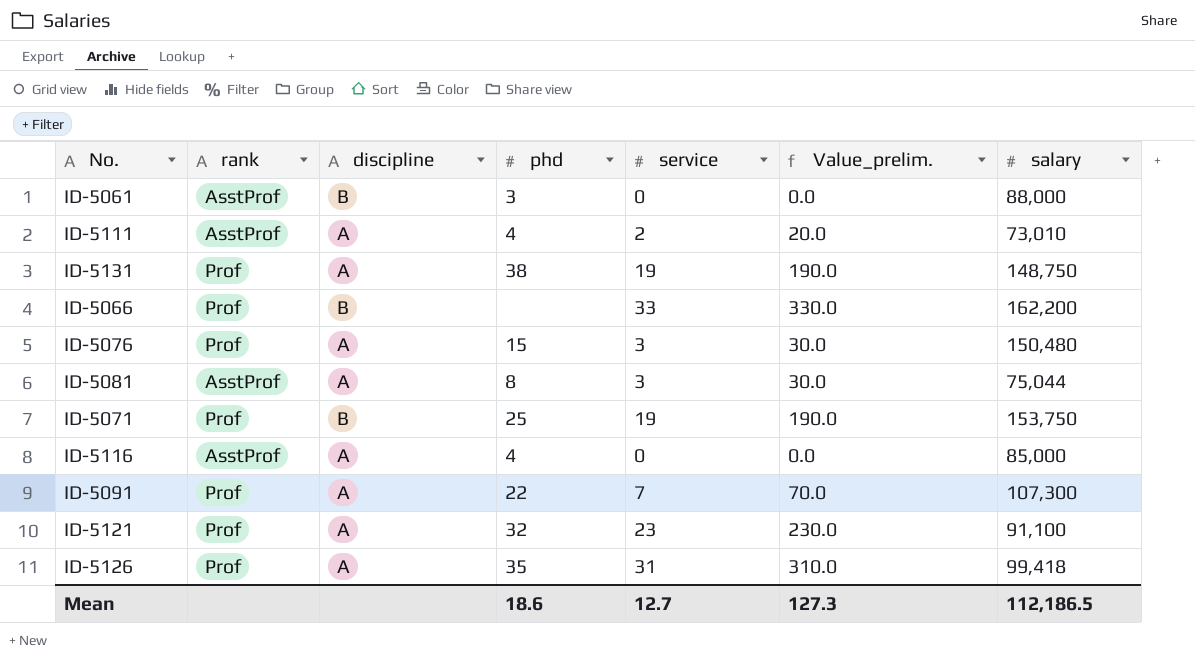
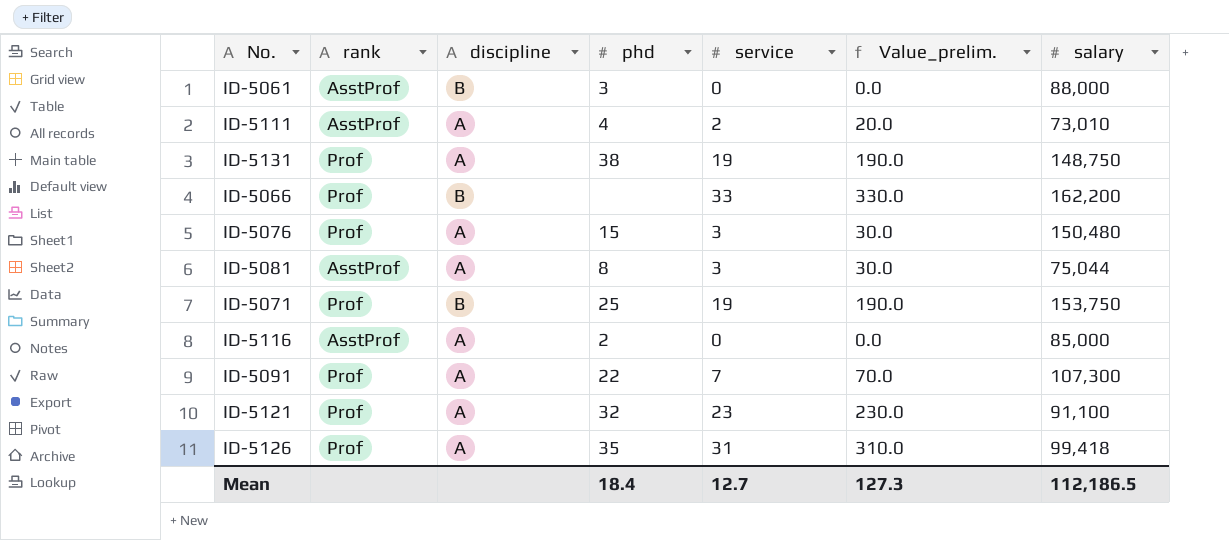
ID-5116 | phd: 4 -> 2
Mean | phd: 18.6 -> 18.4

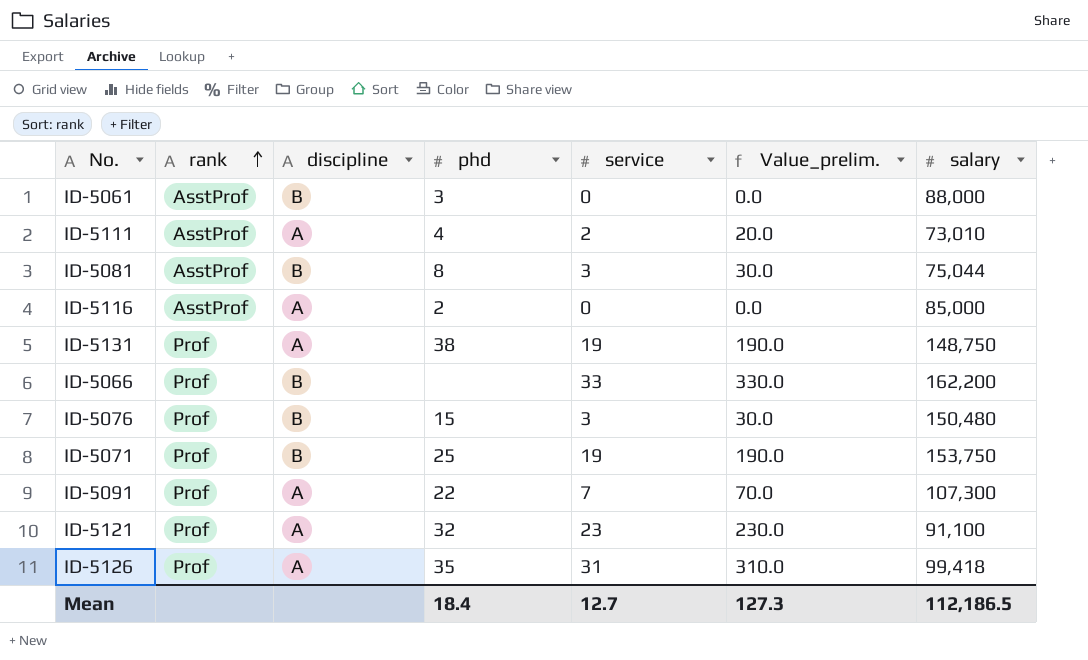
row order: none -> rank ascending
ID-5081 | discipline: A -> B
ID-5076 | discipline: A -> B

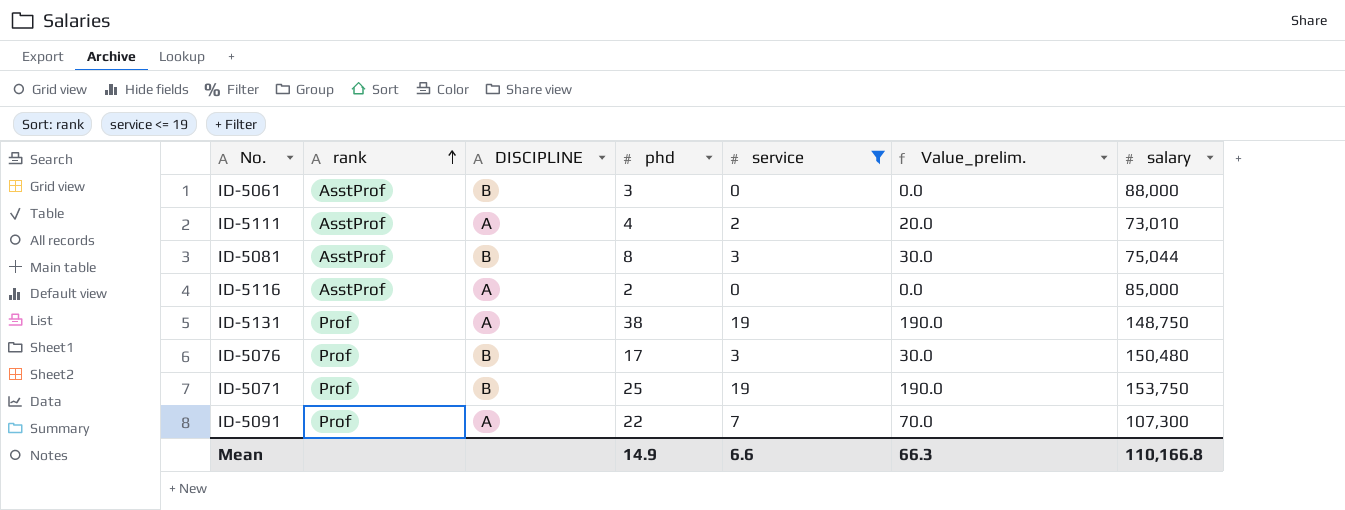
filter: none -> service <= 19
column name: discipline -> DISCIPLINE
ID-5076 | phd: 15 -> 17
Mean | phd: 18.4 -> 14.9
Mean | service: 12.7 -> 6.6
Mean | Value_prelim.: 127.3 -> 66.3
Mean | salary: 112,186.5 -> 110,166.8

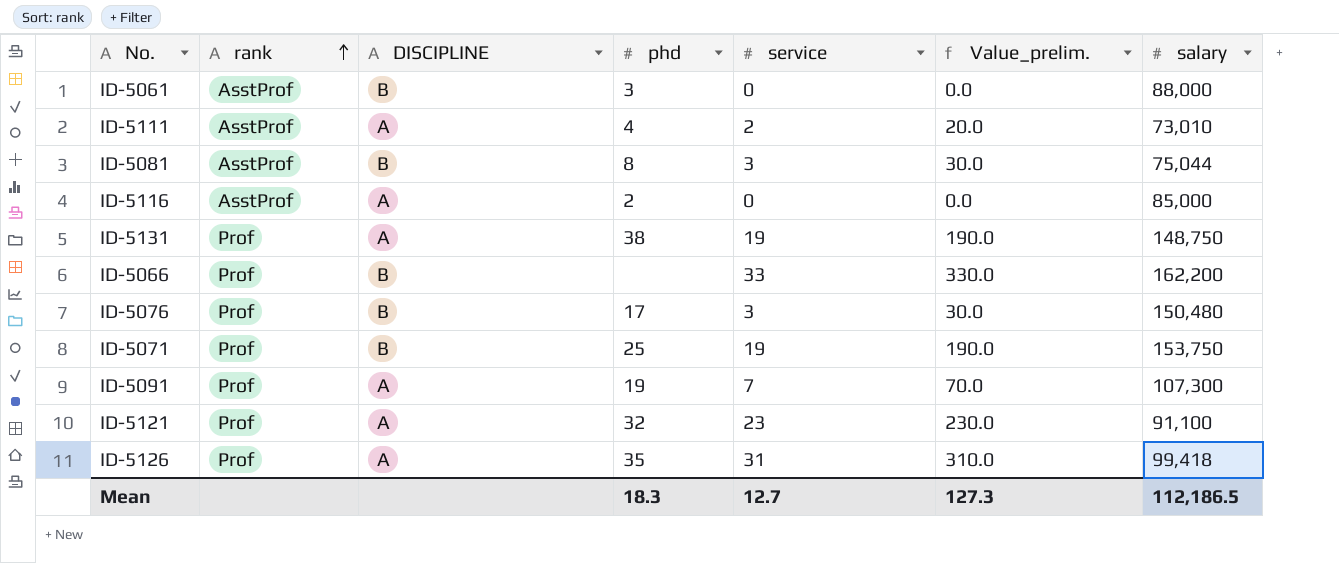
filter: service <= 19 -> none
ID-5091 | phd: 22 -> 19
Mean | phd: 14.9 -> 18.3
Mean | service: 6.6 -> 12.7
Mean | Value_prelim.: 66.3 -> 127.3
Mean | salary: 110,166.8 -> 112,186.5

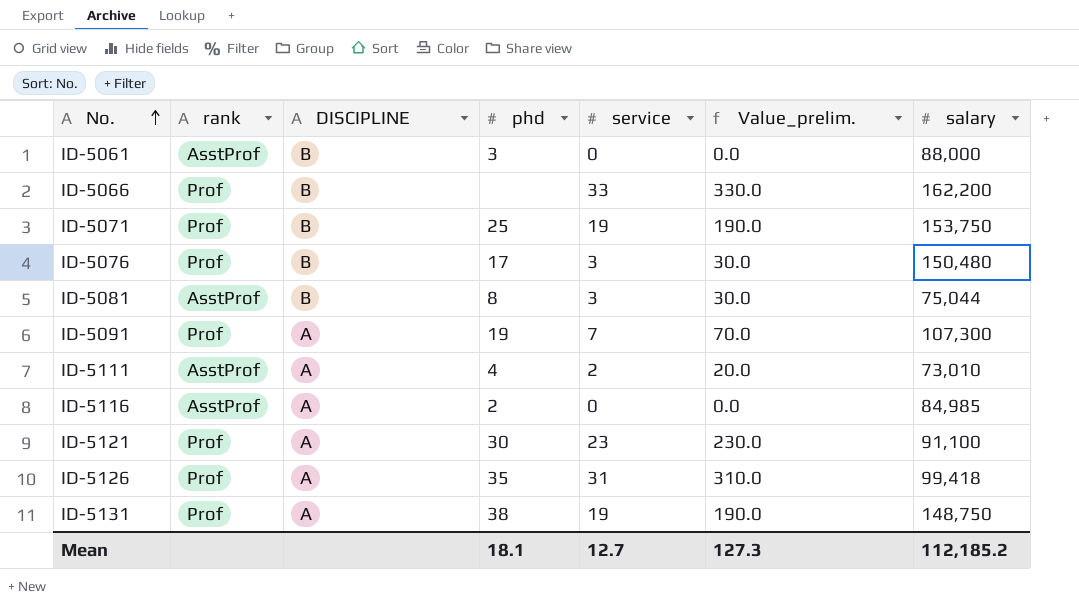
row order: rank ascending -> No. ascending
ID-5116 | salary: 85,000 -> 84,985
ID-5121 | phd: 32 -> 30
Mean | phd: 18.3 -> 18.1
Mean | salary: 112,186.5 -> 112,185.2

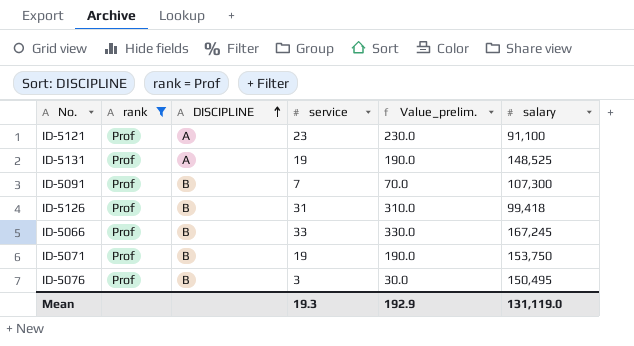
filter: none -> rank = Prof
row order: No. ascending -> DISCIPLINE ascending
column phd | position: 4 -> none
ID-5131 | salary: 148,750 -> 148,525
ID-5091 | DISCIPLINE: A -> B
ID-5126 | DISCIPLINE: A -> B
ID-5066 | salary: 162,200 -> 167,245
ID-5076 | salary: 150,480 -> 150,495
Mean | service: 12.7 -> 19.3
Mean | Value_prelim.: 127.3 -> 192.9
Mean | salary: 112,185.2 -> 131,119.0

